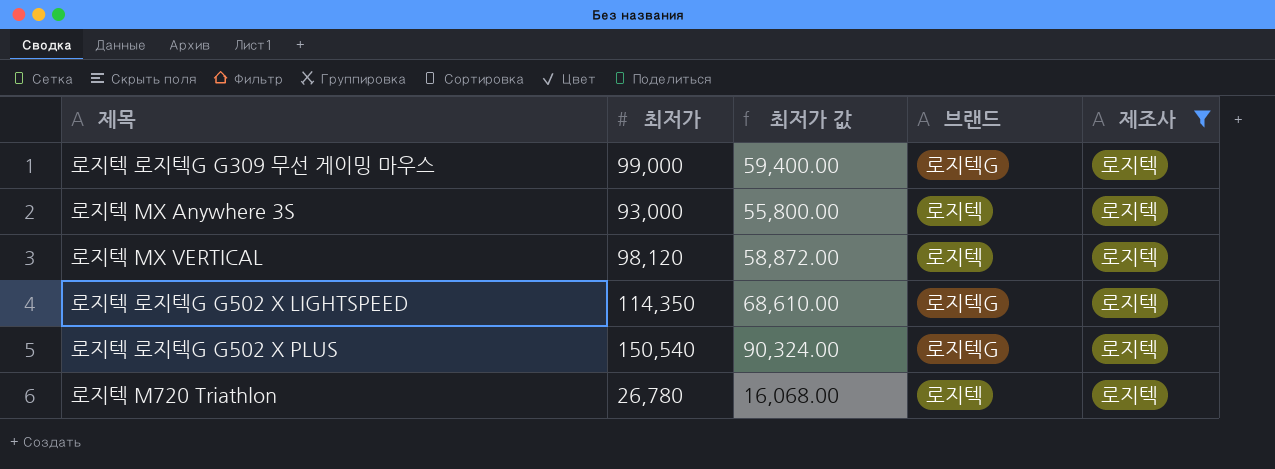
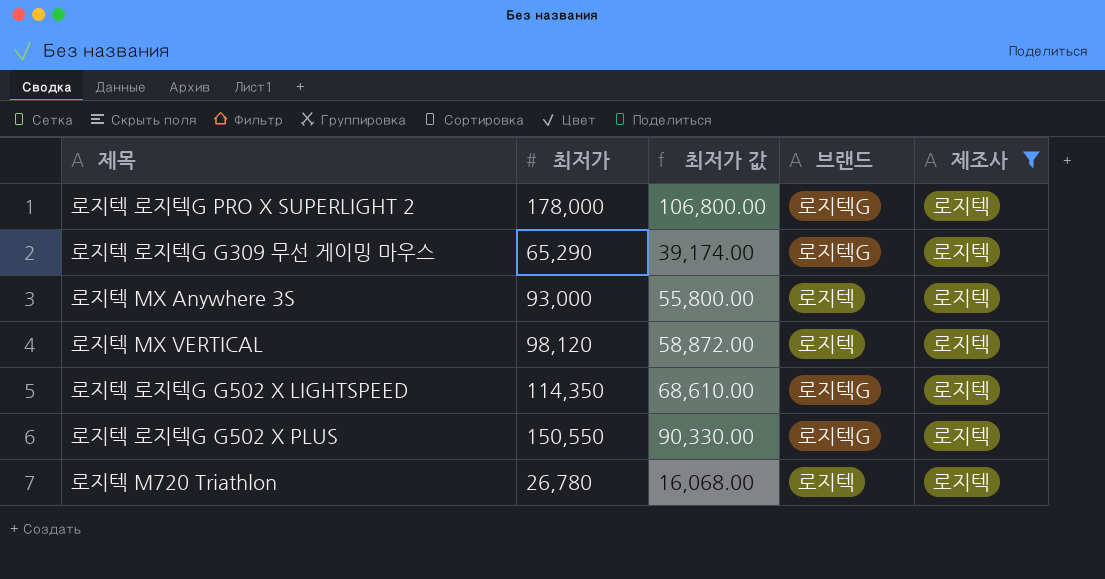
row 로지텍 로지텍G PRO X SUPERLIGHT 2: none -> 178,000 | 106,800.00 | 로지텍G | 로지텍
로지텍 로지텍G G309 무선 게이밍 마우스 | 최저가: 99,000 -> 65,290
로지텍 로지텍G G309 무선 게이밍 마우스 | 최저가 값: 59,400.00 -> 39,174.00
로지텍 로지텍G G502 X PLUS | 최저가: 150,540 -> 150,550
로지텍 로지텍G G502 X PLUS | 최저가 값: 90,324.00 -> 90,330.00

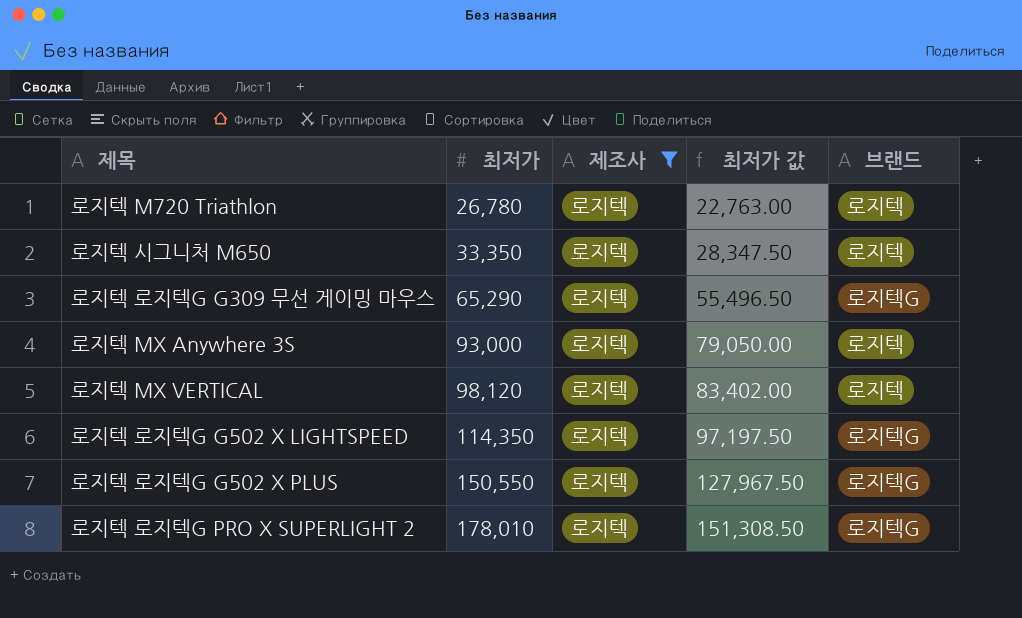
row order: none -> 최저가 ascending
column 제조사 | position: 5 -> 3
column 최저가 값 | formula: [최저가] * 0.6 -> [최저가] * 0.85
row 로지텍 시그니처 M650: none -> 33,350 | 로지텍 | 28,347.50 | 로지텍
로지텍 로지텍G PRO X SUPERLIGHT 2 | 최저가: 178,000 -> 178,010

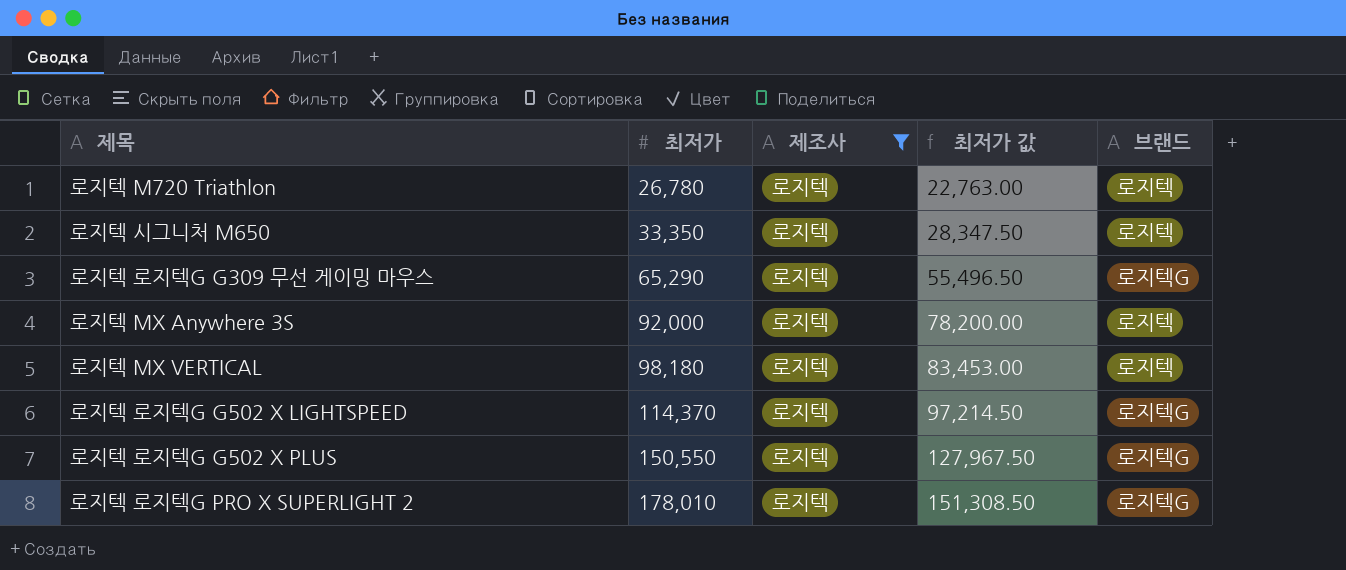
로지텍 MX Anywhere 3S | 최저가: 93,000 -> 92,000
로지텍 MX Anywhere 3S | 최저가 값: 79,050.00 -> 78,200.00
로지텍 MX VERTICAL | 최저가: 98,120 -> 98,180
로지텍 MX VERTICAL | 최저가 값: 83,402.00 -> 83,453.00
로지텍 로지텍G G502 X LIGHTSPEED | 최저가: 114,350 -> 114,370
로지텍 로지텍G G502 X LIGHTSPEED | 최저가 값: 97,197.50 -> 97,214.50

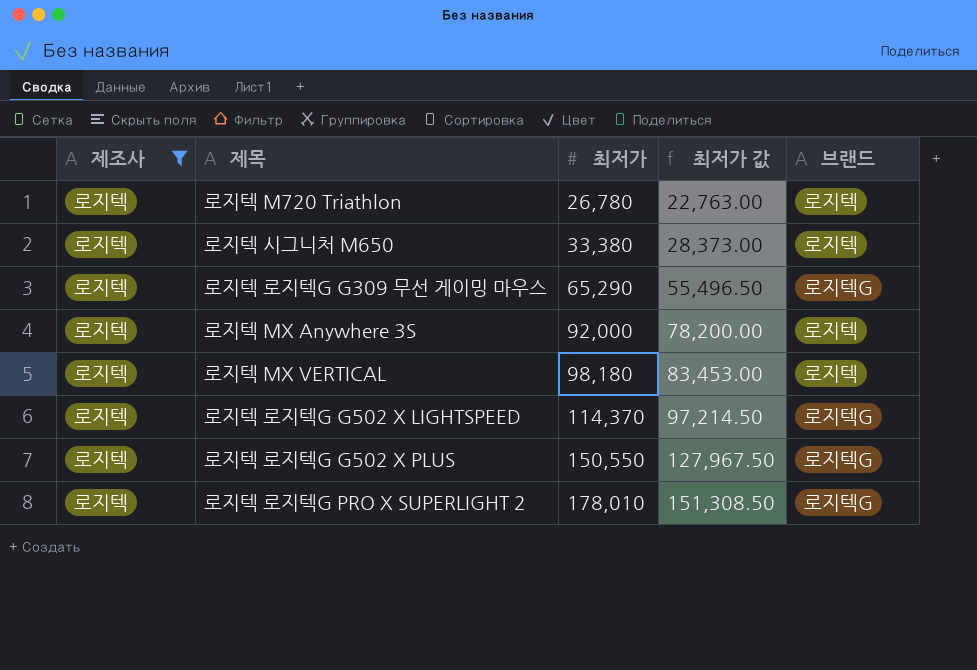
column 제조사 | position: 3 -> 1
로지텍 시그니처 M650 | 최저가: 33,350 -> 33,380
로지텍 시그니처 M650 | 최저가 값: 28,347.50 -> 28,373.00

